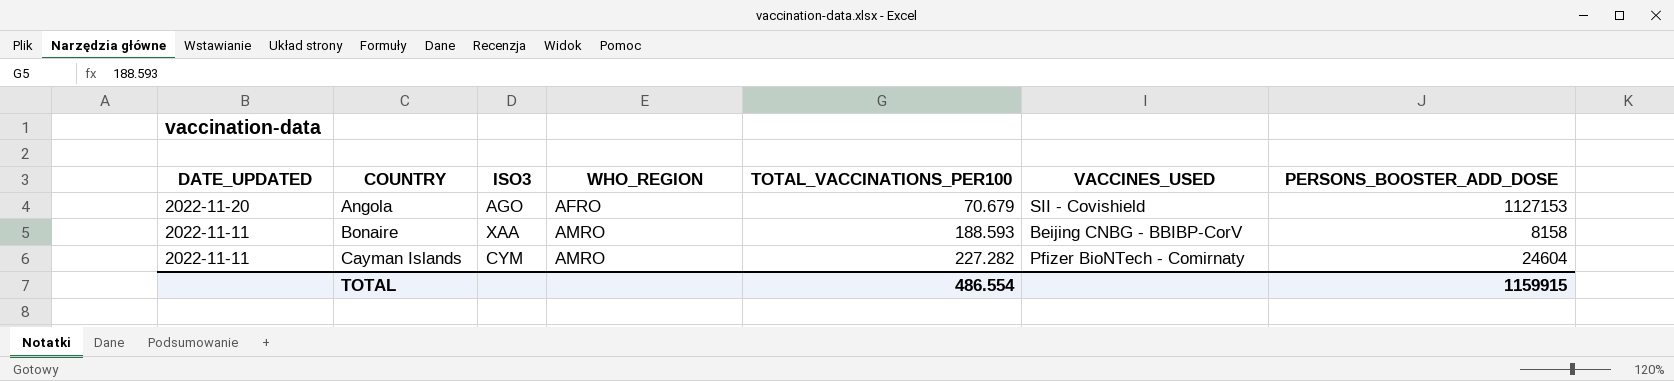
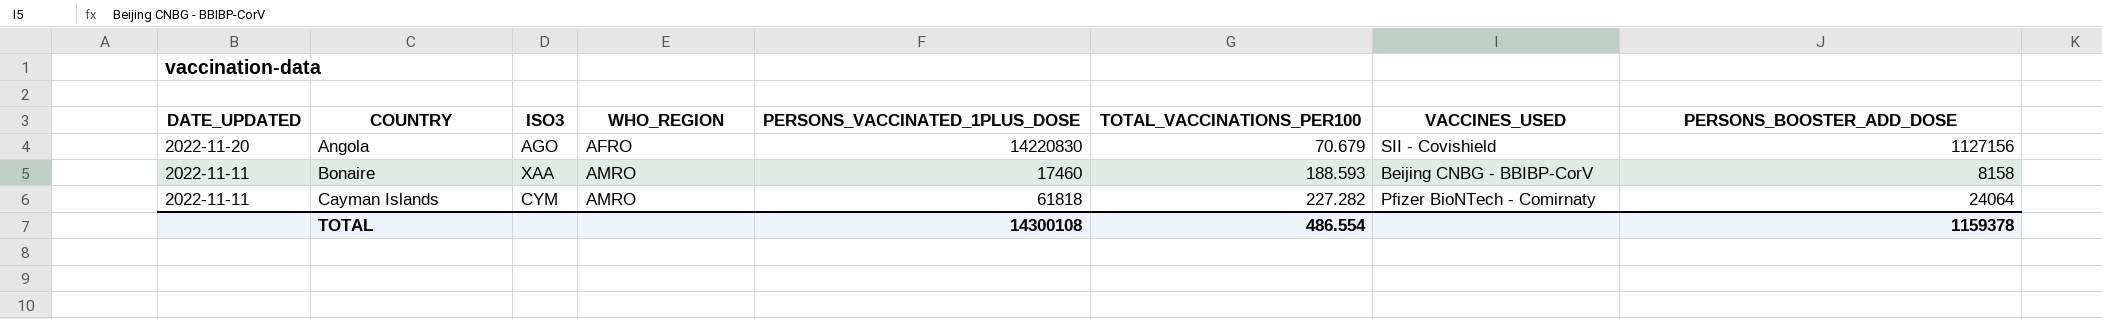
column PERSONS_VACCINATED_1PLUS_DOSE | position: none -> 5
Angola | PERSONS_BOOSTER_ADD_DOSE: 1127153 -> 1127156
Cayman Islands | PERSONS_BOOSTER_ADD_DOSE: 24604 -> 24064
TOTAL | PERSONS_BOOSTER_ADD_DOSE: 1159915 -> 1159378

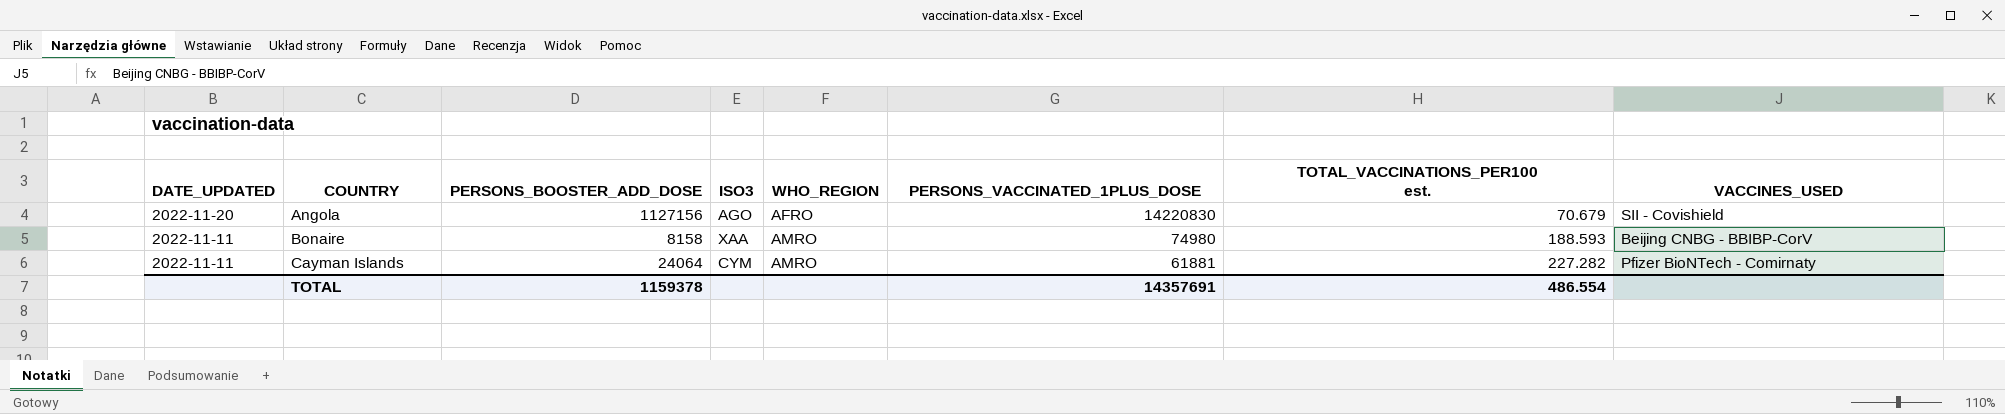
column PERSONS_BOOSTER_ADD_DOSE | position: 8 -> 3
column name: TOTAL_VACCINATIONS_PER100 -> TOTAL_VACCINATIONS_PER100 est.
Bonaire | PERSONS_VACCINATED_1PLUS_DOSE: 17460 -> 74980
Cayman Islands | PERSONS_VACCINATED_1PLUS_DOSE: 61818 -> 61881
TOTAL | PERSONS_VACCINATED_1PLUS_DOSE: 14300108 -> 14357691

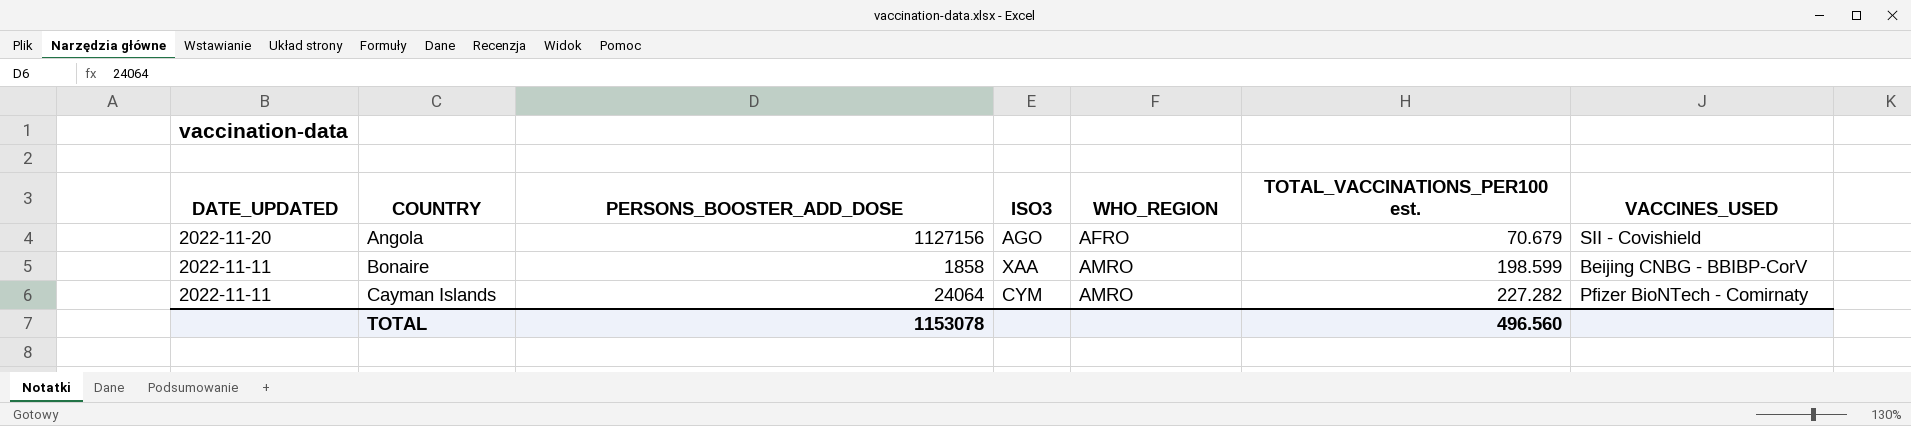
column PERSONS_VACCINATED_1PLUS_DOSE | position: 6 -> none
Bonaire | PERSONS_BOOSTER_ADD_DOSE: 8158 -> 1858
Bonaire | TOTAL_VACCINATIONS_PER100 est.: 188.593 -> 198.599
TOTAL | PERSONS_BOOSTER_ADD_DOSE: 1159378 -> 1153078
TOTAL | TOTAL_VACCINATIONS_PER100 est.: 486.554 -> 496.560

